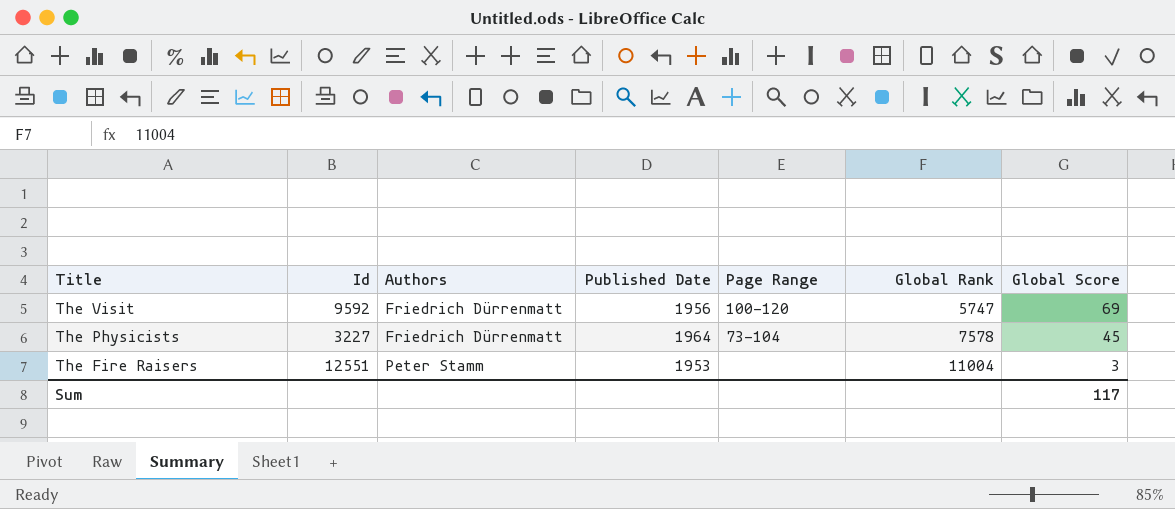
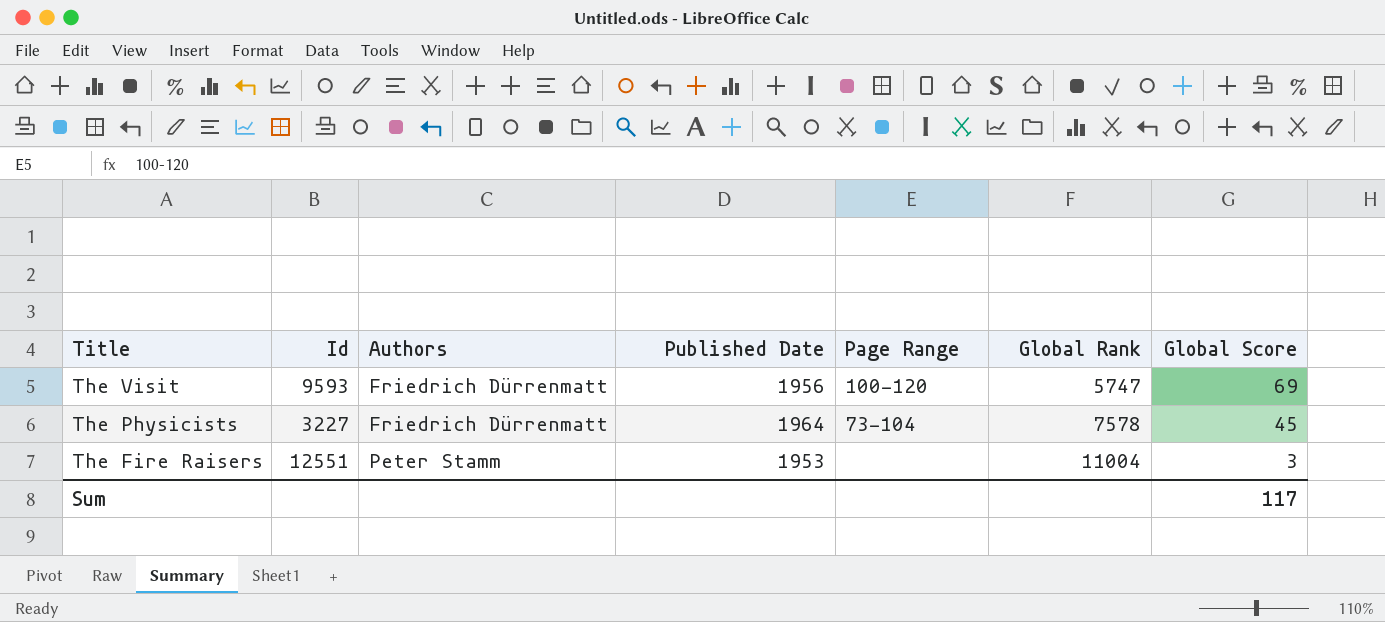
The Visit | Id: 9592 -> 9593

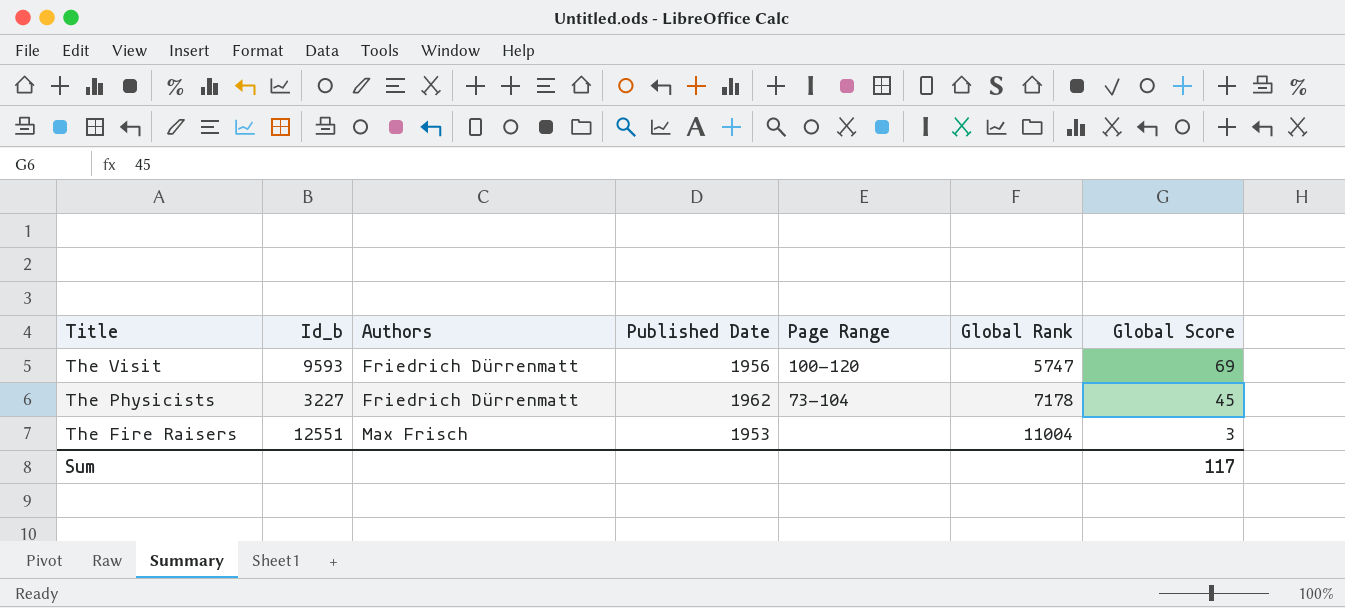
column name: Id -> Id_b
The Physicists | Published Date: 1964 -> 1962
The Physicists | Global Rank: 7578 -> 7178
The Fire Raisers | Authors: Peter Stamm -> Max Frisch

